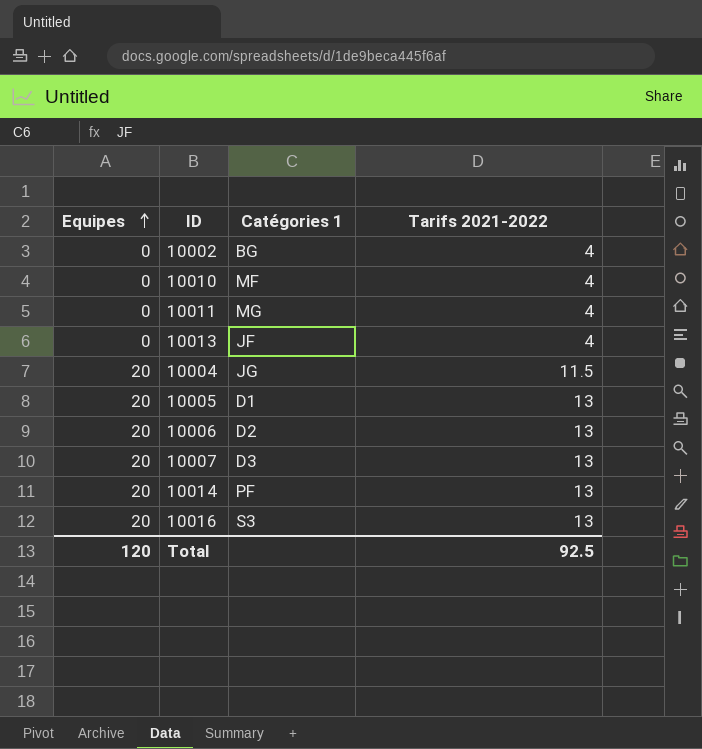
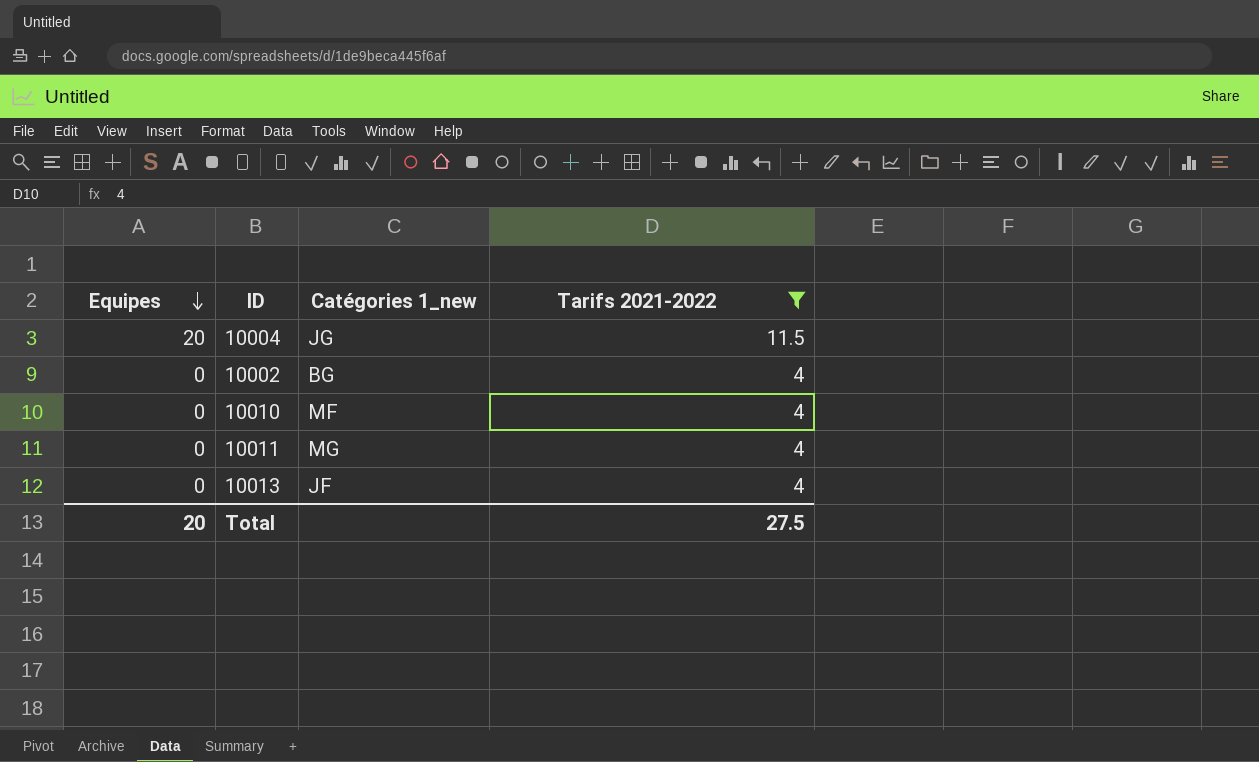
filter: none -> Tarifs 2021-2022 != 13
row order: Equipes ascending -> Equipes descending
column name: Catégories 1 -> Catégories 1_new
Total | Equipes: 120 -> 20
Total | Tarifs 2021-2022: 92.5 -> 27.5

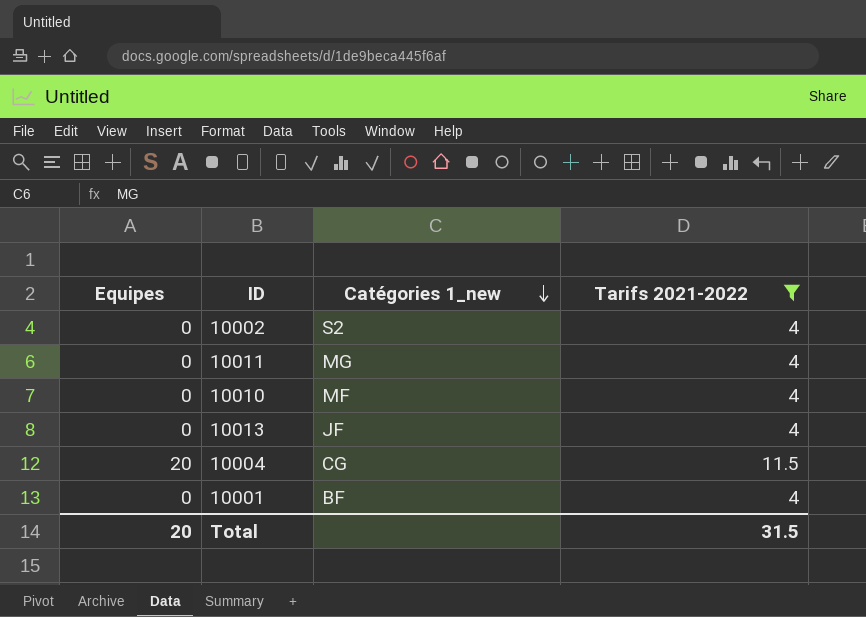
row order: Equipes descending -> Catégories 1_new descending
10002 | Catégories 1_new: BG -> S2
10004 | Catégories 1_new: JG -> CG
row 10001: none -> 0 | BF | 4
Total | Tarifs 2021-2022: 27.5 -> 31.5

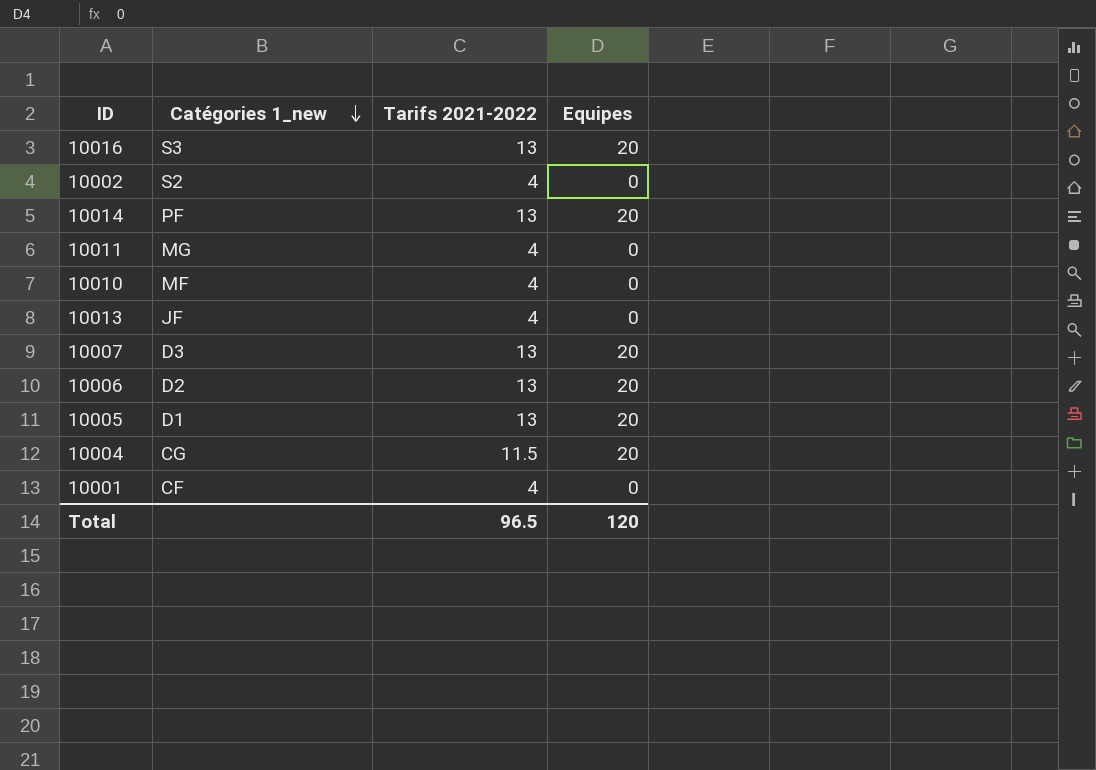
filter: Tarifs 2021-2022 != 13 -> none
column Equipes | position: 1 -> 4
10001 | Catégories 1_new: BF -> CF
Total | Tarifs 2021-2022: 31.5 -> 96.5
Total | Equipes: 20 -> 120

